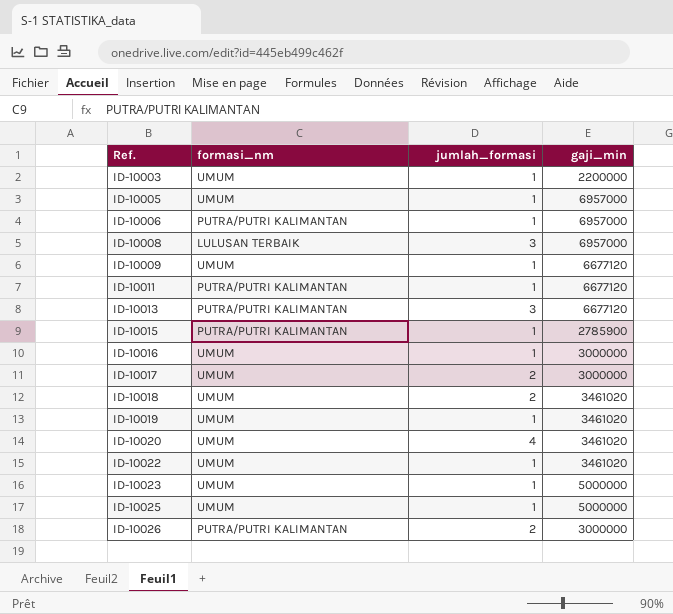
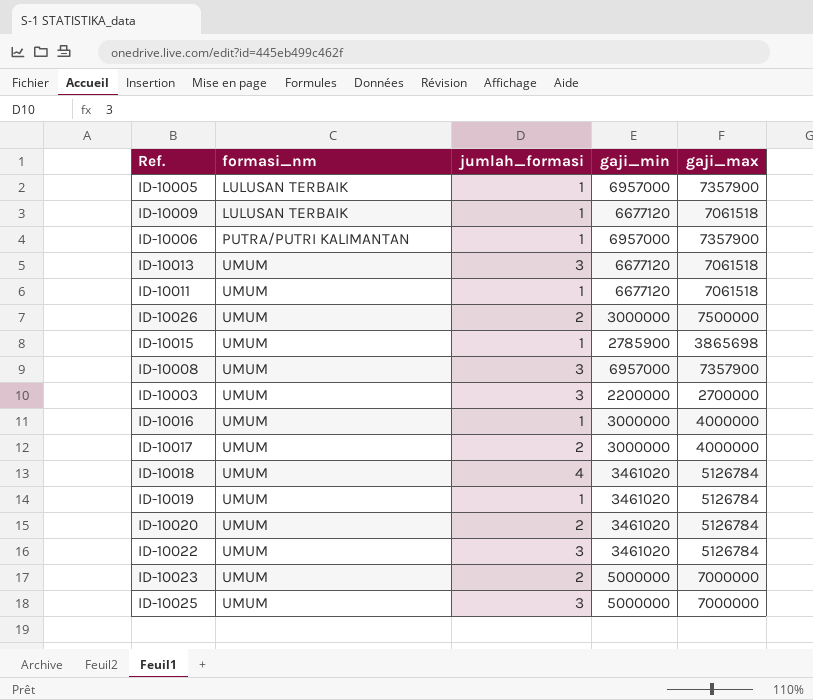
row order: Ref. ascending -> formasi_nm ascending
column gaji_max | position: none -> 5
ID-10005 | formasi_nm: UMUM -> LULUSAN TERBAIK
ID-10009 | formasi_nm: UMUM -> LULUSAN TERBAIK
ID-10013 | formasi_nm: PUTRA/PUTRI KALIMANTAN -> UMUM
ID-10011 | formasi_nm: PUTRA/PUTRI KALIMANTAN -> UMUM
ID-10026 | formasi_nm: PUTRA/PUTRI KALIMANTAN -> UMUM
ID-10015 | formasi_nm: PUTRA/PUTRI KALIMANTAN -> UMUM
ID-10008 | formasi_nm: LULUSAN TERBAIK -> UMUM
ID-10003 | jumlah_formasi: 1 -> 3
ID-10018 | jumlah_formasi: 2 -> 4
ID-10020 | jumlah_formasi: 4 -> 2
ID-10022 | jumlah_formasi: 1 -> 3
ID-10023 | jumlah_formasi: 1 -> 2
ID-10025 | jumlah_formasi: 1 -> 3

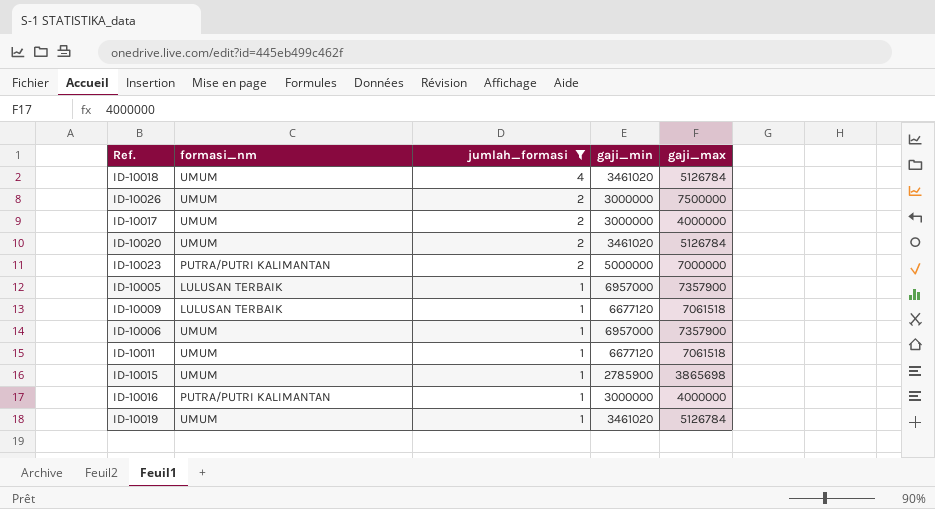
filter: none -> jumlah_formasi != 3
row order: formasi_nm ascending -> jumlah_formasi descending
ID-10023 | formasi_nm: UMUM -> PUTRA/PUTRI KALIMANTAN
ID-10006 | formasi_nm: PUTRA/PUTRI KALIMANTAN -> UMUM
ID-10016 | formasi_nm: UMUM -> PUTRA/PUTRI KALIMANTAN

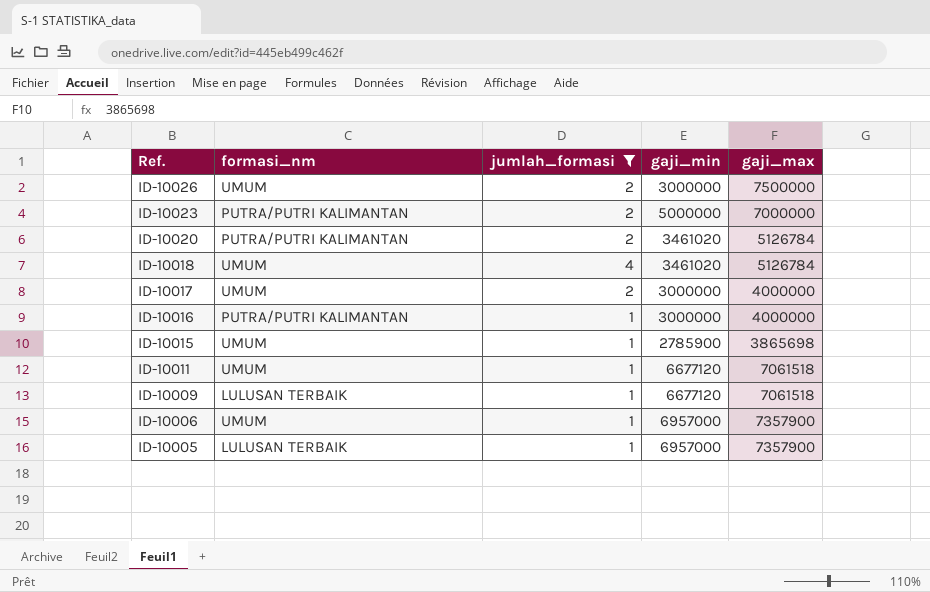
row order: jumlah_formasi descending -> Ref. descending
row ID-10019: UMUM | 1 | 3461020 | 5126784 -> none
ID-10020 | formasi_nm: UMUM -> PUTRA/PUTRI KALIMANTAN

